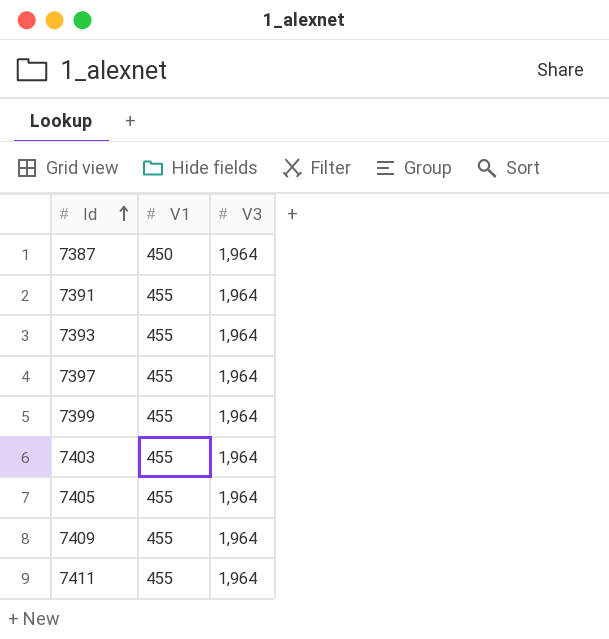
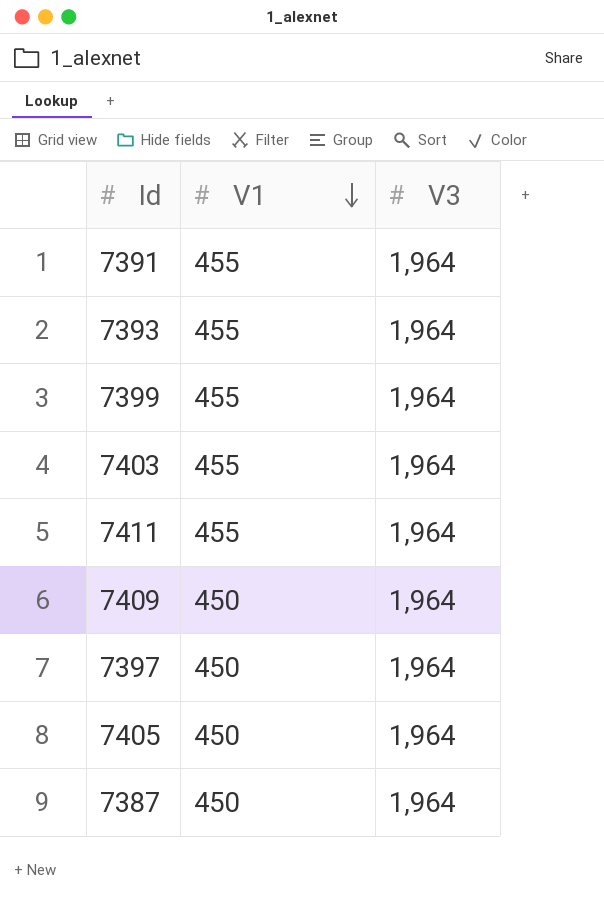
row order: Id ascending -> V1 descending
7409 | V1: 455 -> 450
7397 | V1: 455 -> 450
7405 | V1: 455 -> 450

